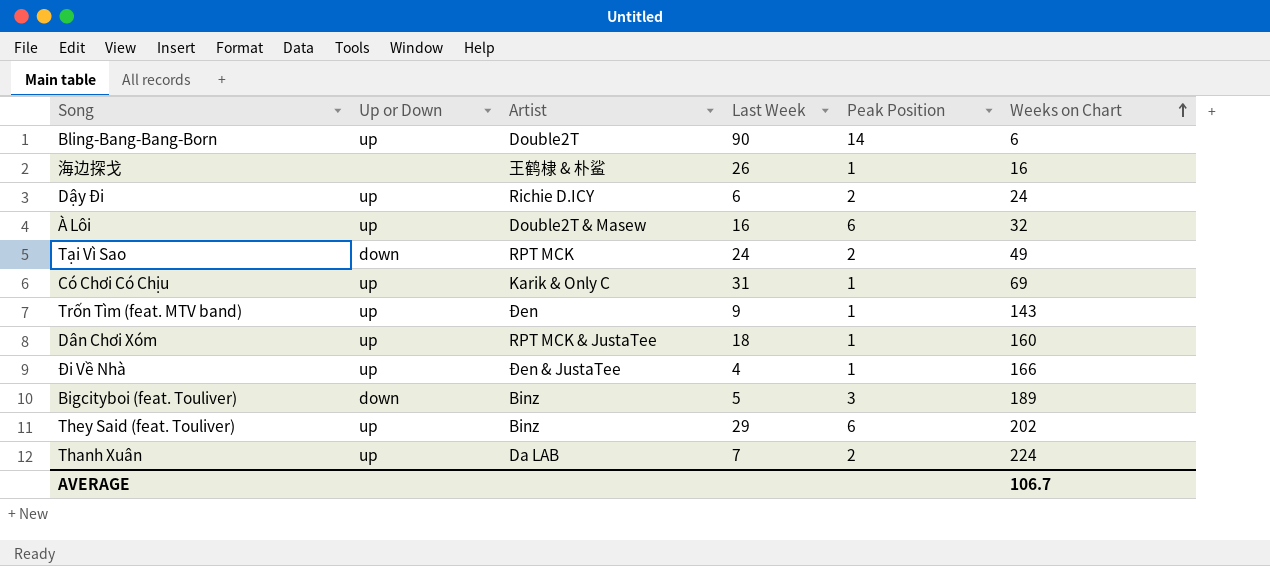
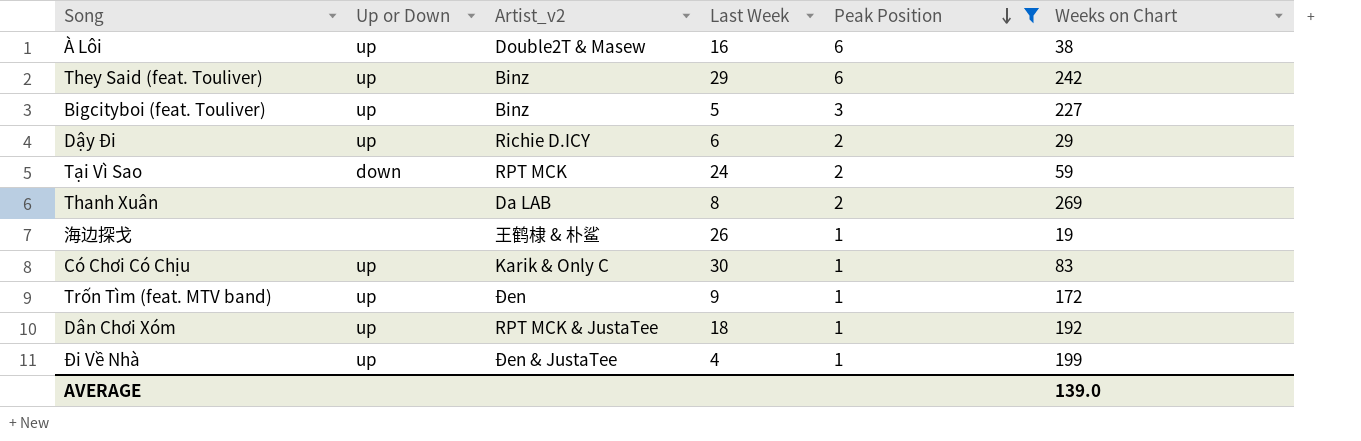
filter: none -> Peak Position != 14
row order: Weeks on Chart ascending -> Peak Position descending
column name: Artist -> Artist_v2
À Lôi | Weeks on Chart: 32 -> 38
They Said (feat. Touliver) | Weeks on Chart: 202 -> 242
Bigcityboi (feat. Touliver) | Up or Down: down -> up
Bigcityboi (feat. Touliver) | Weeks on Chart: 189 -> 227
Dậy Đi | Weeks on Chart: 24 -> 29
Tại Vì Sao | Weeks on Chart: 49 -> 59
Thanh Xuân | Up or Down: up -> none
Thanh Xuân | Last Week: 7 -> 8
Thanh Xuân | Weeks on Chart: 224 -> 269
海边探戈 | Weeks on Chart: 16 -> 19
Có Chơi Có Chịu | Last Week: 31 -> 30
Có Chơi Có Chịu | Weeks on Chart: 69 -> 83
Trốn Tìm (feat. MTV band) | Weeks on Chart: 143 -> 172
Dân Chơi Xóm | Weeks on Chart: 160 -> 192
Đi Về Nhà | Weeks on Chart: 166 -> 199
AVERAGE | Weeks on Chart: 106.7 -> 139.0

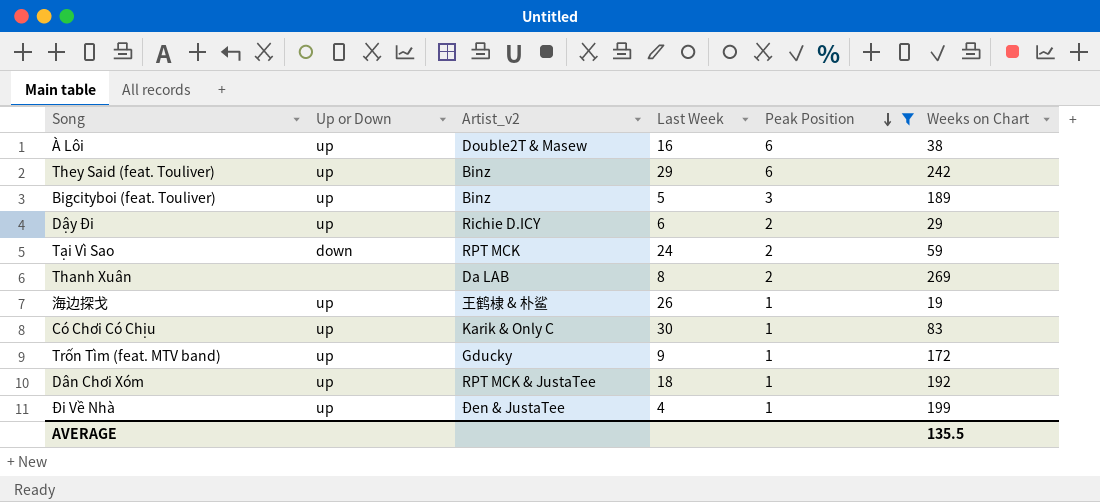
Bigcityboi (feat. Touliver) | Weeks on Chart: 227 -> 189
海边探戈 | Up or Down: none -> up
Trốn Tìm (feat. MTV band) | Artist_v2: Đen -> Gducky
AVERAGE | Weeks on Chart: 139.0 -> 135.5

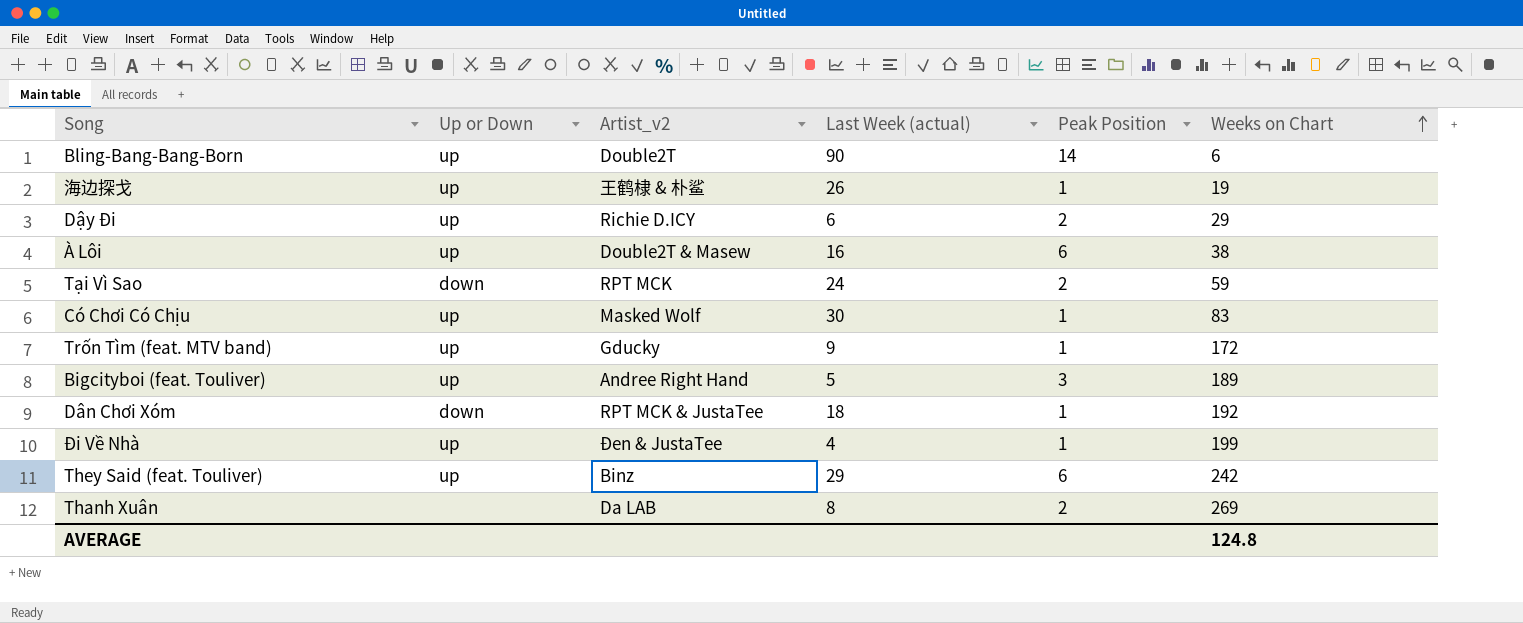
filter: Peak Position != 14 -> none
row order: Peak Position descending -> Weeks on Chart ascending
column name: Last Week -> Last Week (actual)
Có Chơi Có Chịu | Artist_v2: Karik & Only C -> Masked Wolf
Bigcityboi (feat. Touliver) | Artist_v2: Binz -> Andree Right Hand
Dân Chơi Xóm | Up or Down: up -> down
AVERAGE | Weeks on Chart: 135.5 -> 124.8

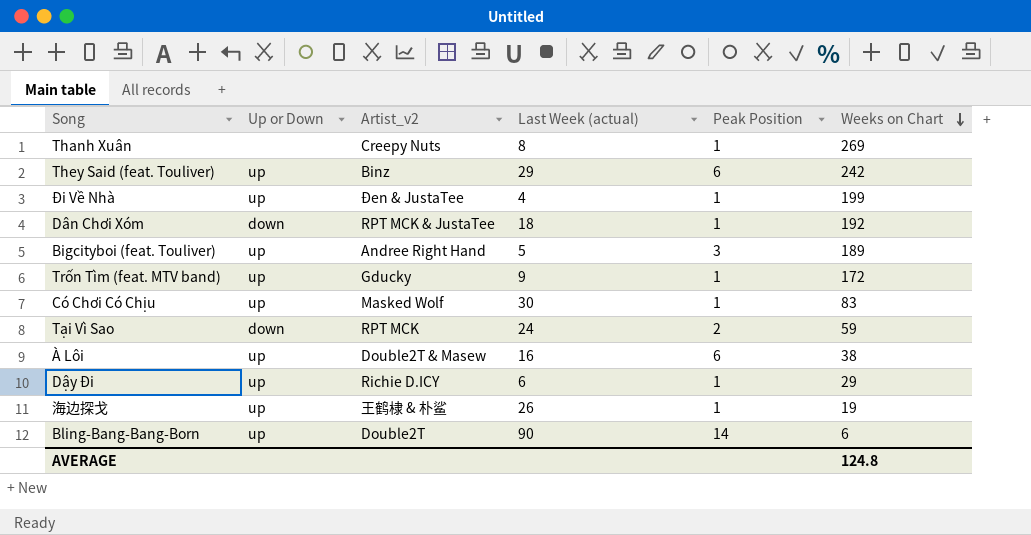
row order: Weeks on Chart ascending -> Weeks on Chart descending
Thanh Xuân | Artist_v2: Da LAB -> Creepy Nuts
Thanh Xuân | Peak Position: 2 -> 1
Dậy Đi | Peak Position: 2 -> 1

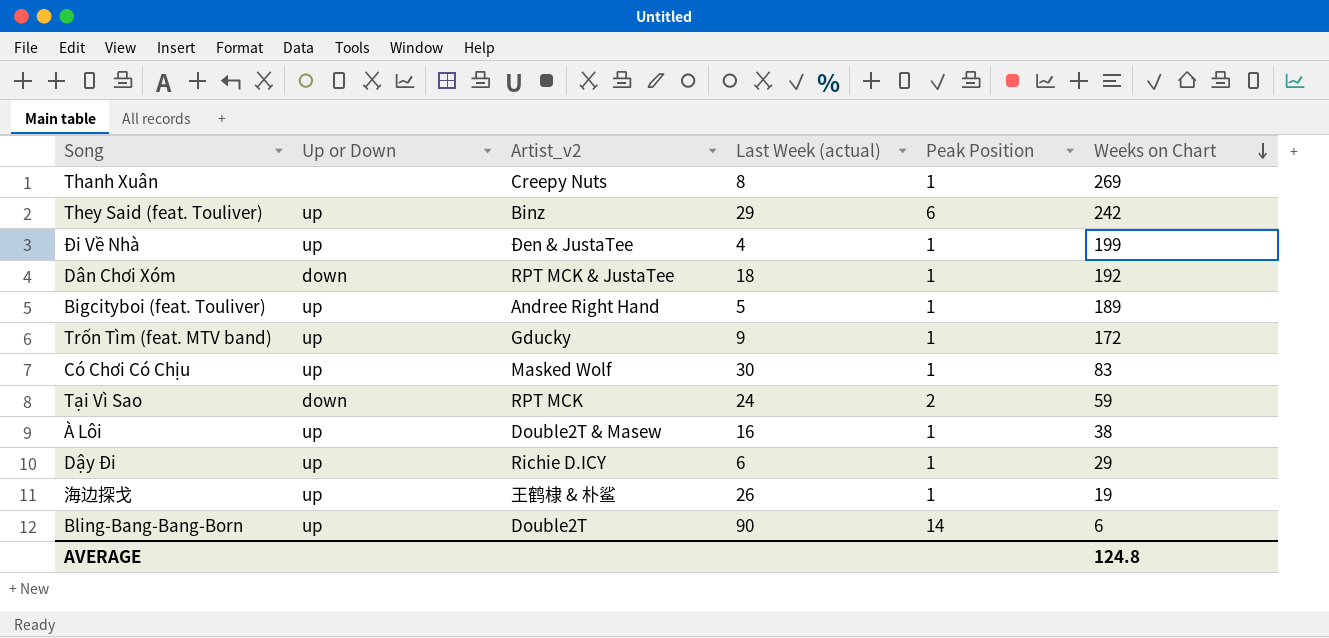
Bigcityboi (feat. Touliver) | Peak Position: 3 -> 1
À Lôi | Peak Position: 6 -> 1

